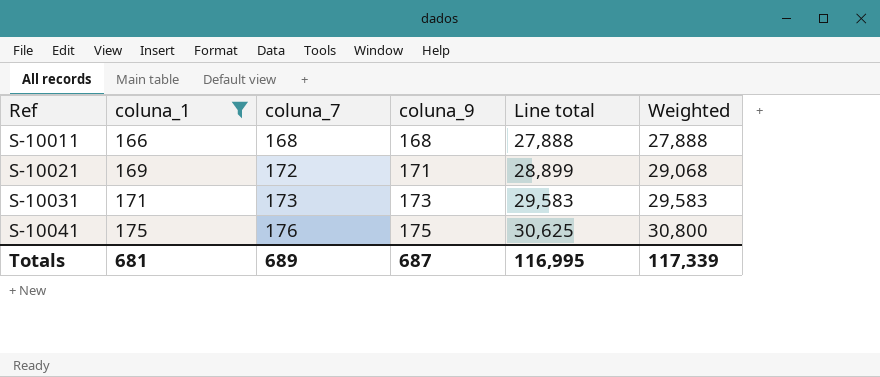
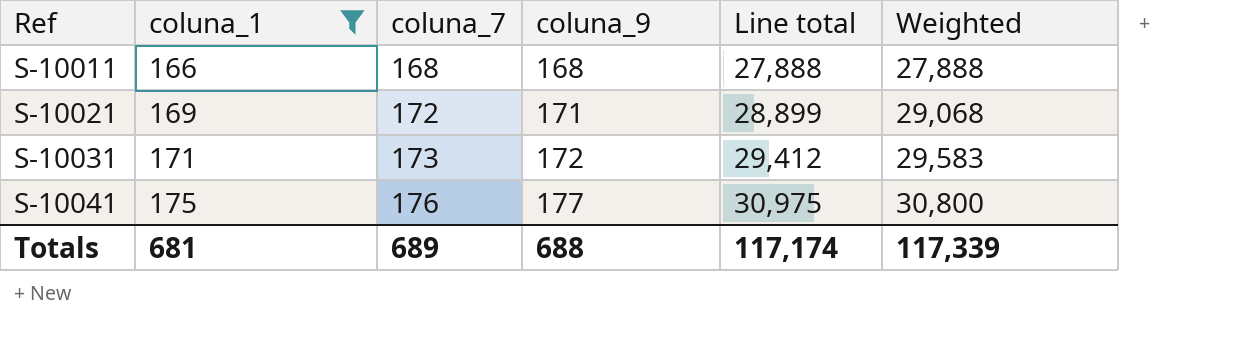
S-10031 | coluna_9: 173 -> 172
S-10031 | Line total: 29,583 -> 29,412
S-10041 | coluna_9: 175 -> 177
S-10041 | Line total: 30,625 -> 30,975
Totals | coluna_9: 687 -> 688
Totals | Line total: 116,995 -> 117,174

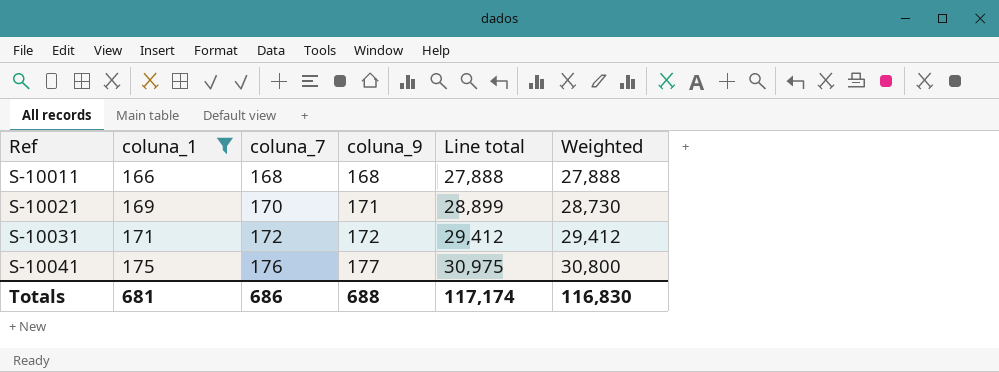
S-10021 | coluna_7: 172 -> 170
S-10021 | Weighted: 29,068 -> 28,730
S-10031 | coluna_7: 173 -> 172
S-10031 | Weighted: 29,583 -> 29,412
Totals | coluna_7: 689 -> 686
Totals | Weighted: 117,339 -> 116,830

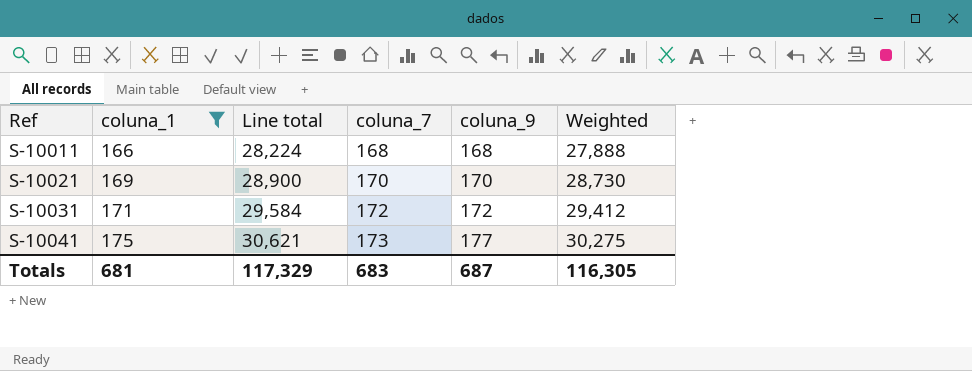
column Line total | formula: [coluna_1] * [coluna_9] -> [coluna_7] * [coluna_9]
column Line total | position: 5 -> 3
S-10021 | coluna_9: 171 -> 170
S-10041 | coluna_7: 176 -> 173
S-10041 | Weighted: 30,800 -> 30,275
Totals | Line total: 117,174 -> 117,329
Totals | coluna_7: 686 -> 683
Totals | coluna_9: 688 -> 687
Totals | Weighted: 116,830 -> 116,305

